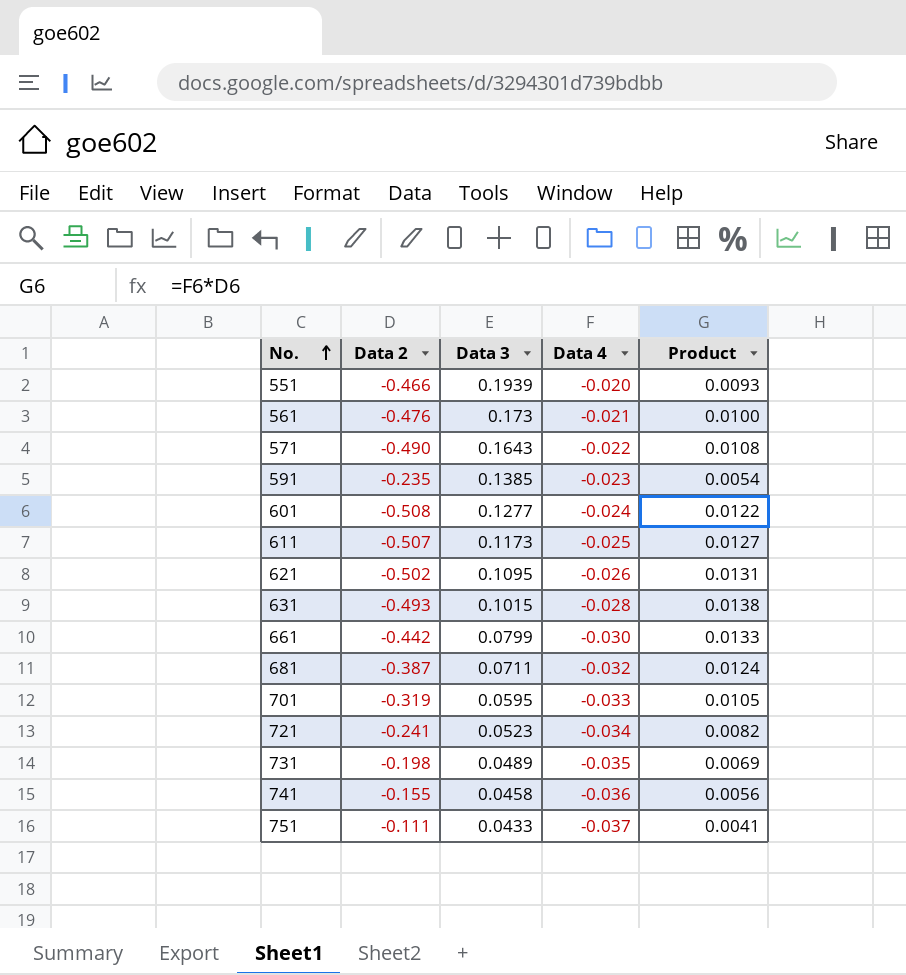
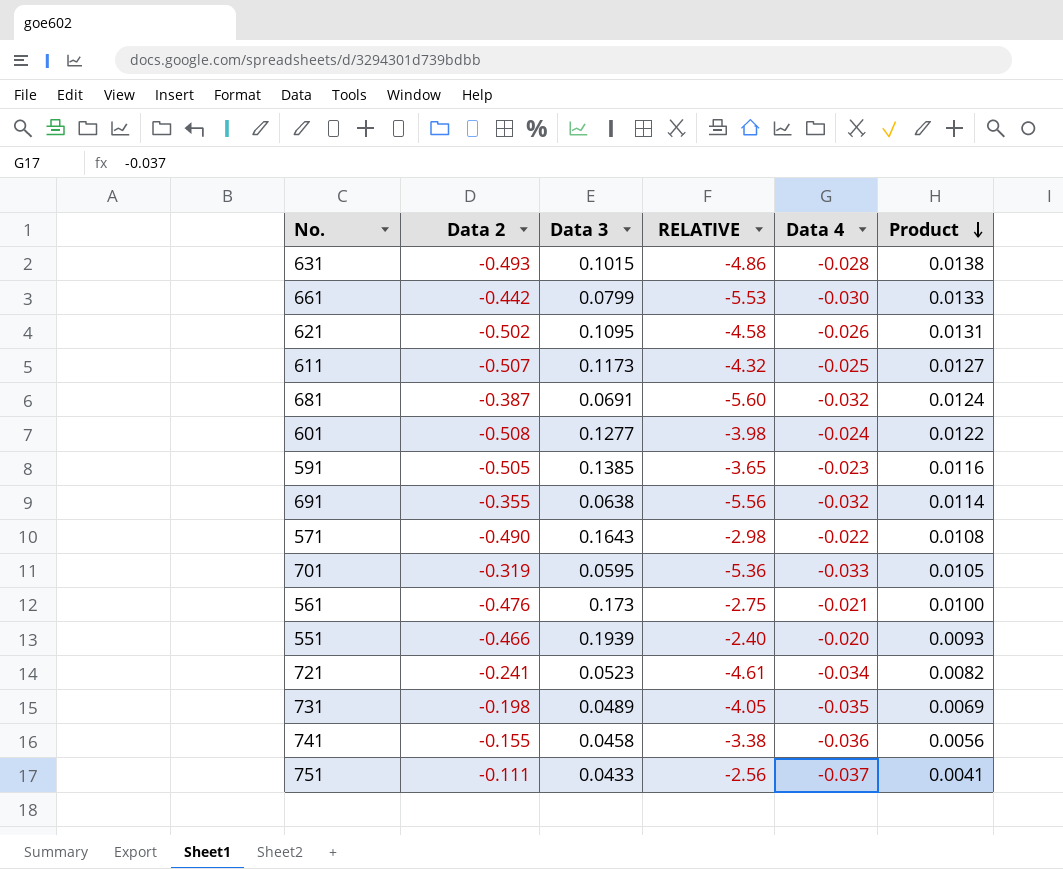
row order: No. ascending -> Product descending
column RELATIVE | formula: none -> [Data 2] / [Data 3]
681 | Data 3: 0.0711 -> 0.0691
591 | Data 2: -0.235 -> -0.505
591 | Product: 0.0054 -> 0.0116
row 691: none -> -0.355 | 0.0638 | -5.56 | -0.032 | 0.0114

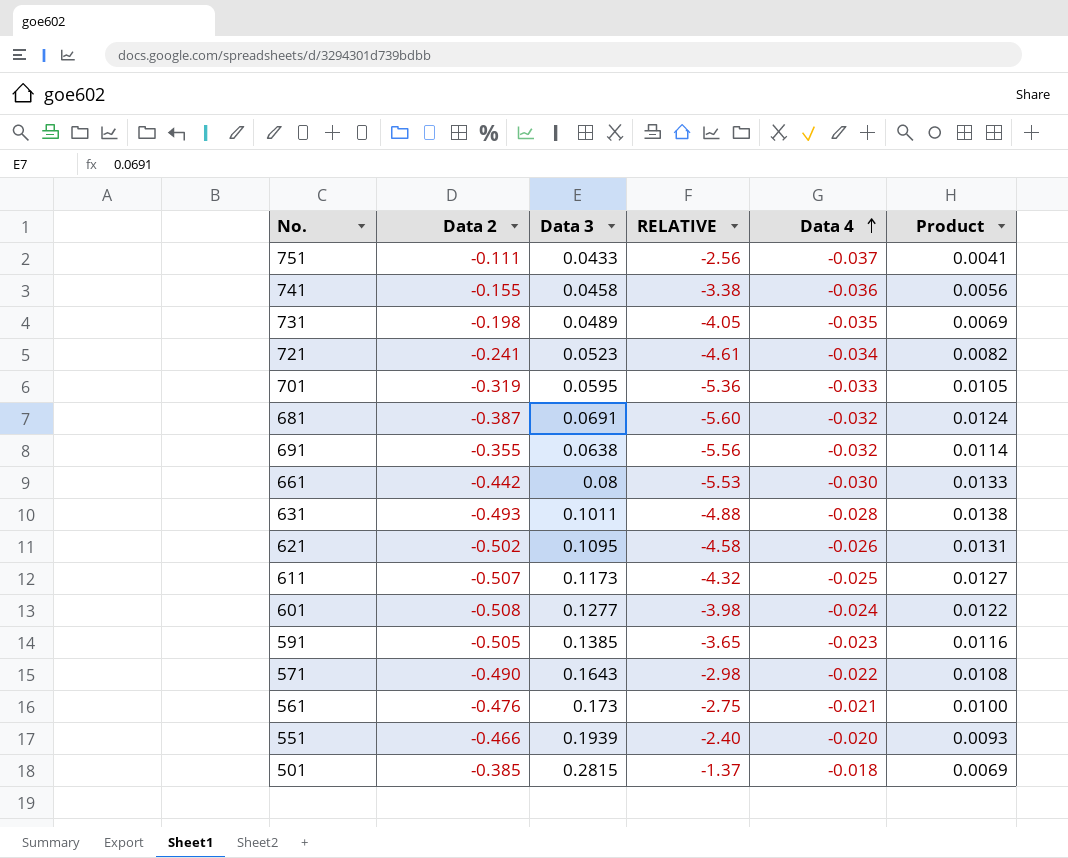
row order: Product descending -> Data 4 ascending
661 | Data 3: 0.0799 -> 0.08
631 | Data 3: 0.1015 -> 0.1011
631 | RELATIVE: -4.86 -> -4.88
row 501: none -> -0.385 | 0.2815 | -1.37 | -0.018 | 0.0069

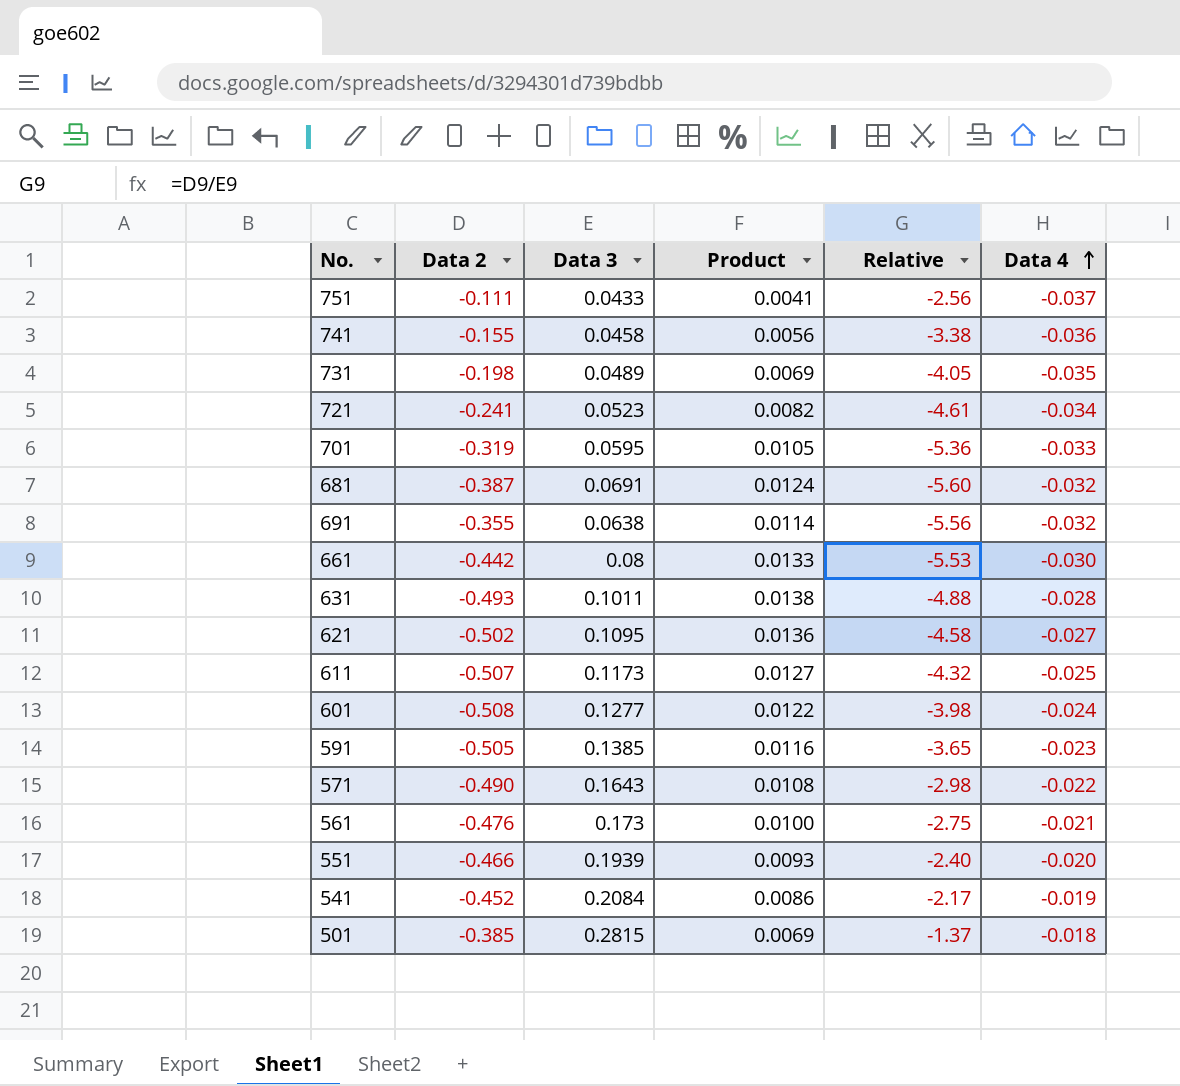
column Product | position: 6 -> 4
column name: RELATIVE -> Relative
621 | Product: 0.0131 -> 0.0136
621 | Data 4: -0.026 -> -0.027
row 541: none -> -0.452 | 0.2084 | 0.0086 | -2.17 | -0.019

